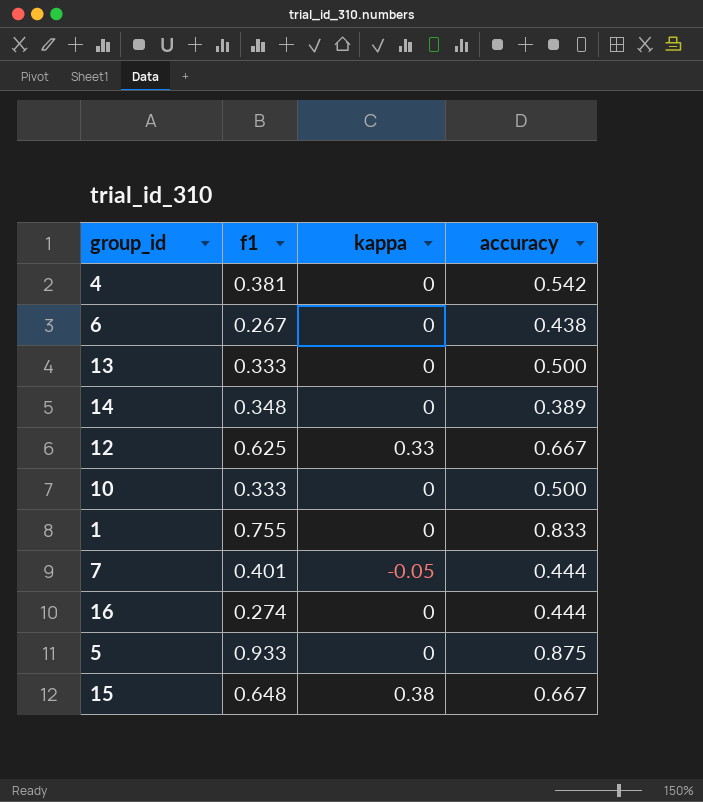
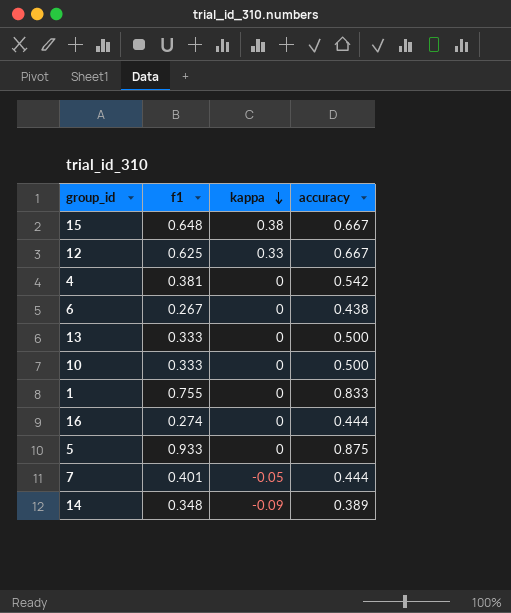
row order: none -> kappa descending
14 | kappa: 0 -> -0.09

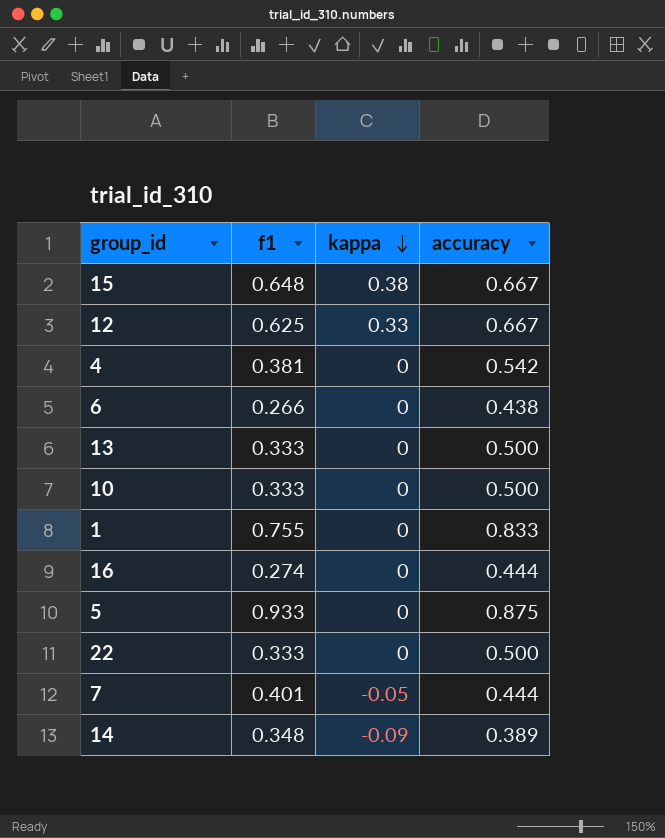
6 | f1: 0.267 -> 0.266
row 22: none -> 0.333 | 0 | 0.500

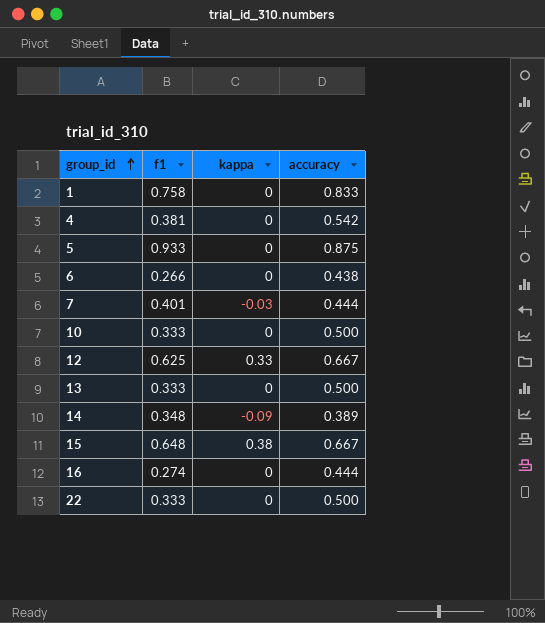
row order: kappa descending -> group_id ascending
1 | f1: 0.755 -> 0.758
7 | kappa: -0.05 -> -0.03

